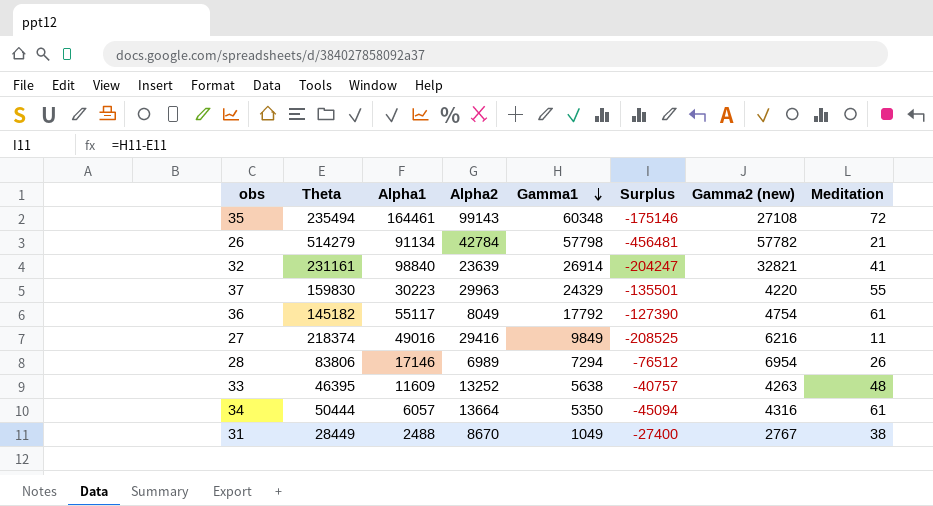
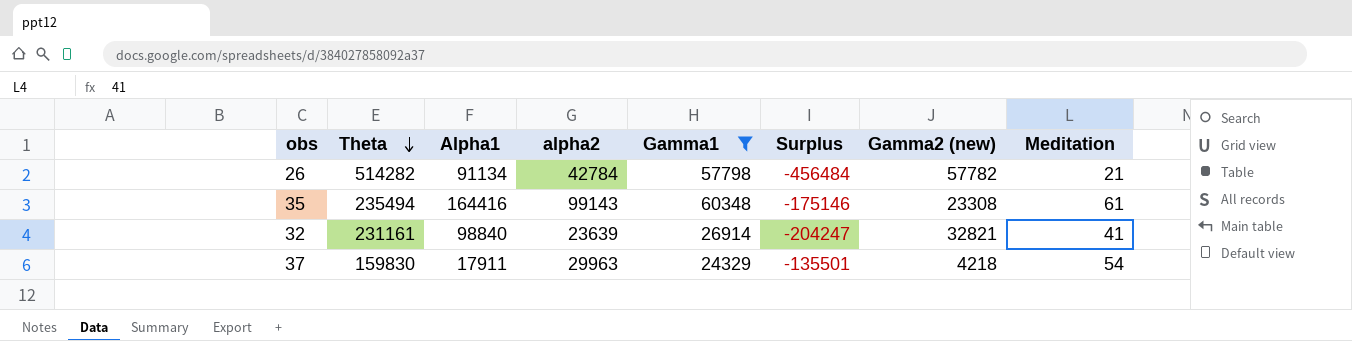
filter: none -> Gamma1 >= 24329
row order: Gamma1 descending -> Theta descending
column name: Alpha2 -> alpha2
26 | Theta: 514279 -> 514282
26 | Surplus: -456481 -> -456484
35 | Alpha1: 164461 -> 164416
35 | Gamma2 (new): 27108 -> 23308
35 | Meditation: 72 -> 61
37 | Alpha1: 30223 -> 17911
37 | Gamma2 (new): 4220 -> 4218
37 | Meditation: 55 -> 54

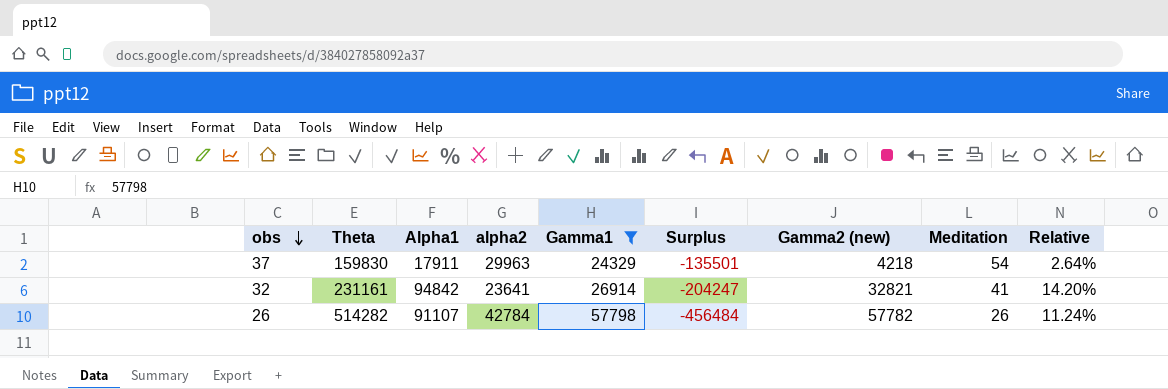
row order: Theta descending -> obs descending
column Relative | formula: none -> [Gamma2 (new)] / [Theta]
row 35: 235494 | 164416 | 99143 | 60348 | -175146 | 23308 | 61 -> none
32 | Alpha1: 98840 -> 94842
32 | alpha2: 23639 -> 23641
26 | Alpha1: 91134 -> 91107
26 | Meditation: 21 -> 26

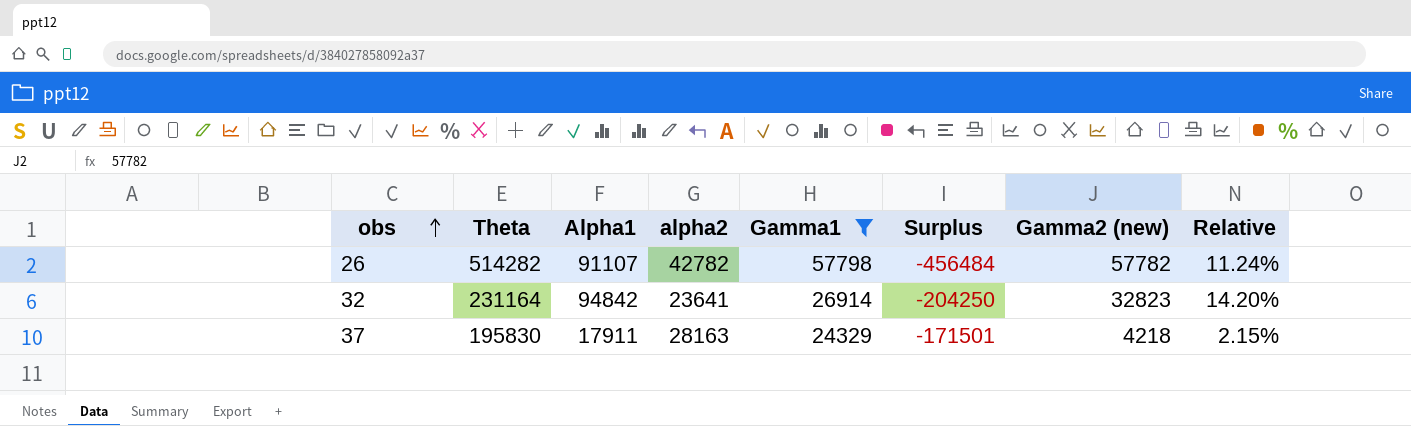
row order: obs descending -> obs ascending
column Meditation | position: 8 -> none
26 | alpha2: 42784 -> 42782
32 | Theta: 231161 -> 231164
32 | Surplus: -204247 -> -204250
32 | Gamma2 (new): 32821 -> 32823
37 | Theta: 159830 -> 195830
37 | alpha2: 29963 -> 28163
37 | Surplus: -135501 -> -171501
37 | Relative: 2.64% -> 2.15%

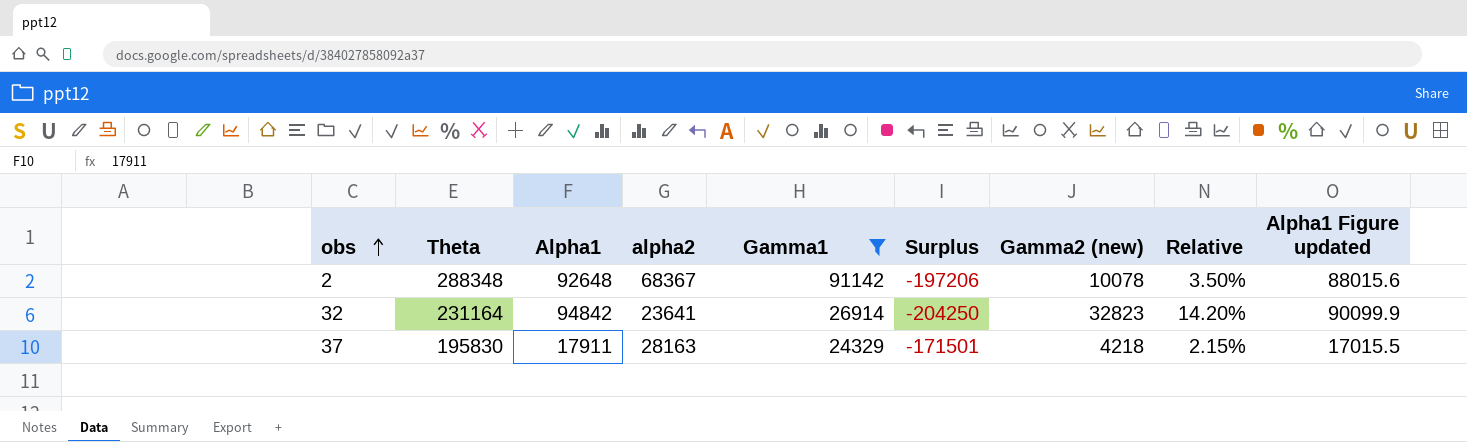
column Alpha1 Figure updated | formula: none -> [Alpha1] * 0.95
row 26: 514282 | 91107 | 42782 | 57798 | -456484 | 57782 | 11.24% -> none
row 2: none -> 288348 | 92648 | 68367 | 91142 | -197206 | 10078 | 3.50% | 88015.6

